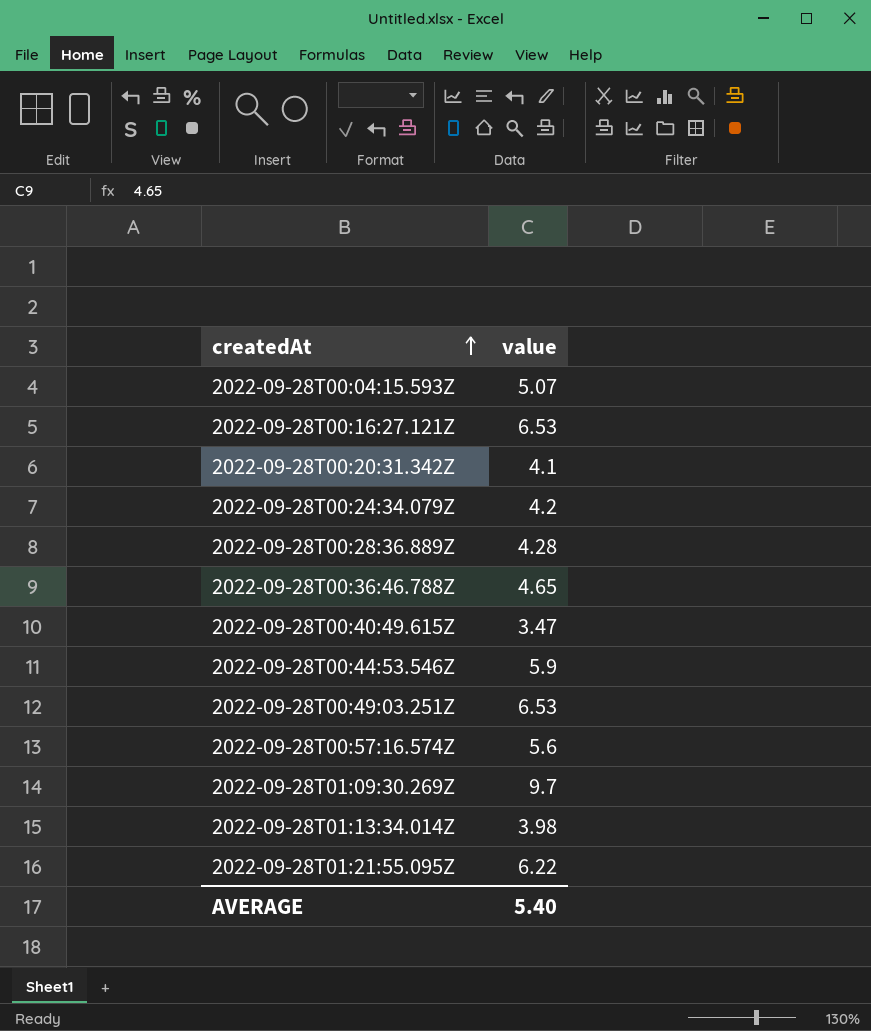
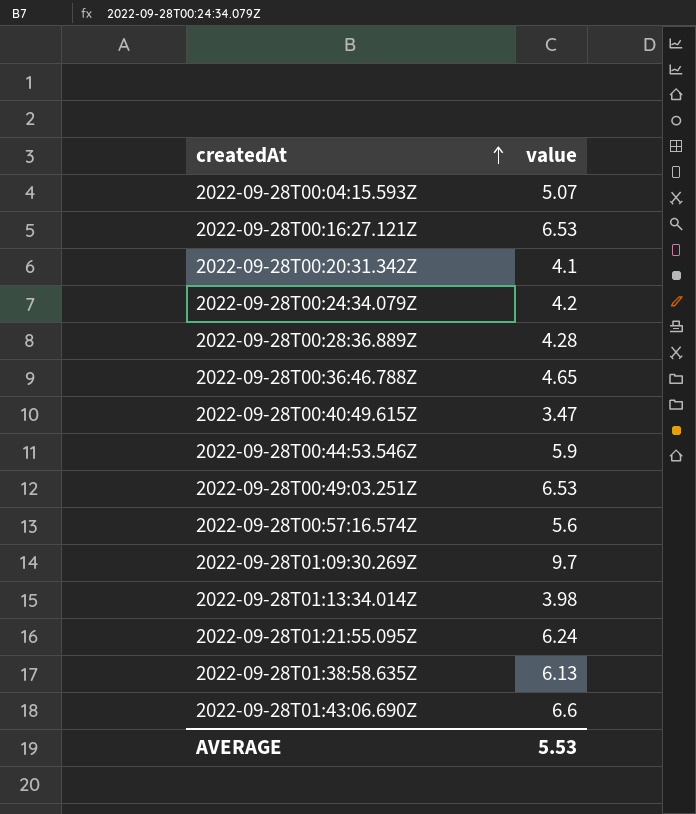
2022-09-28T01:21:55.095Z | value: 6.22 -> 6.24
row 2022-09-28T01:38:58.635Z: none -> 6.13
row 2022-09-28T01:43:06.690Z: none -> 6.6
AVERAGE | value: 5.40 -> 5.53

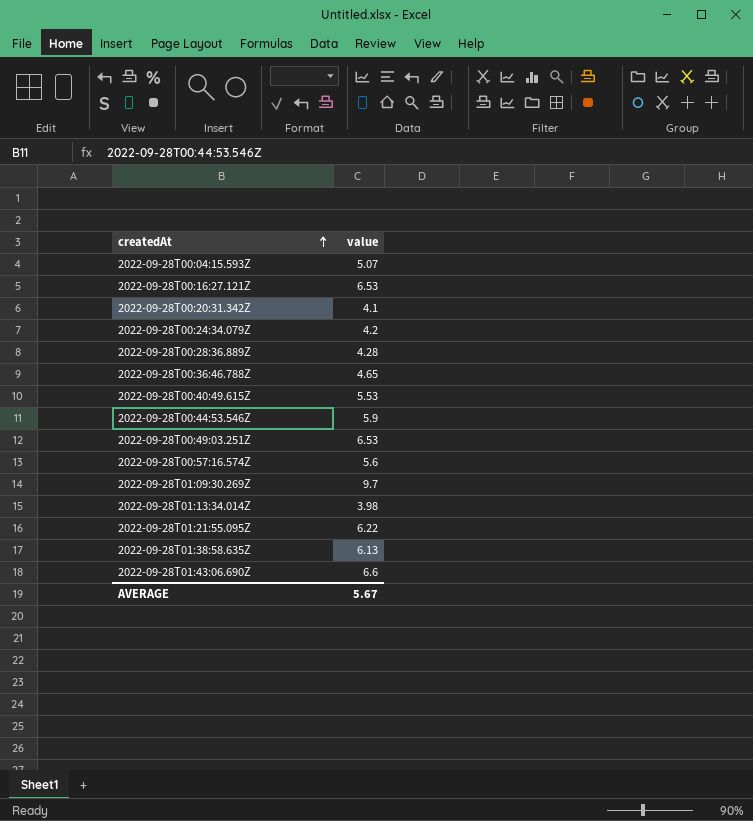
2022-09-28T00:40:49.615Z | value: 3.47 -> 5.53
2022-09-28T01:21:55.095Z | value: 6.24 -> 6.22
AVERAGE | value: 5.53 -> 5.67

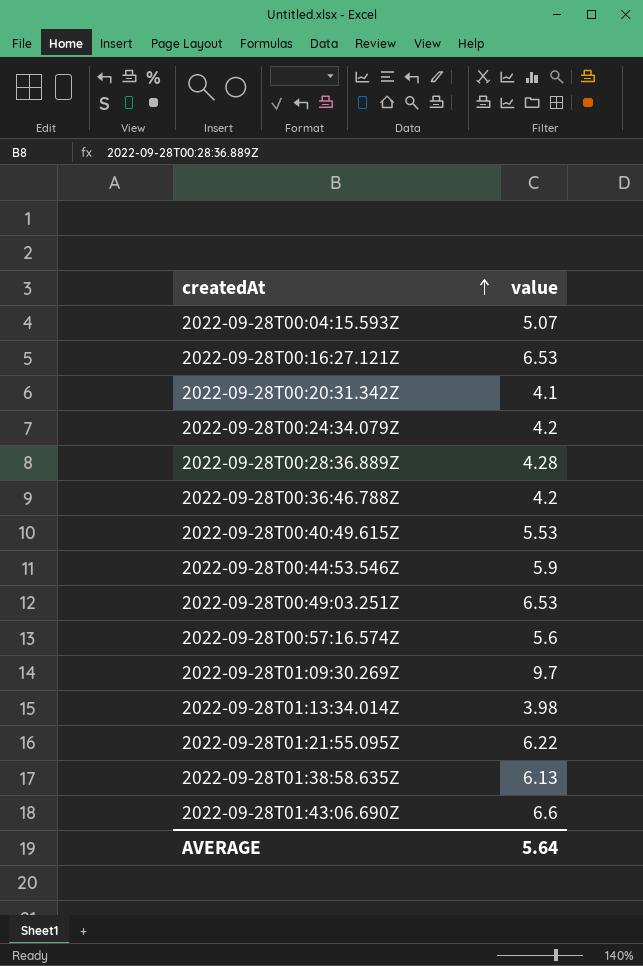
2022-09-28T00:36:46.788Z | value: 4.65 -> 4.2
AVERAGE | value: 5.67 -> 5.64

